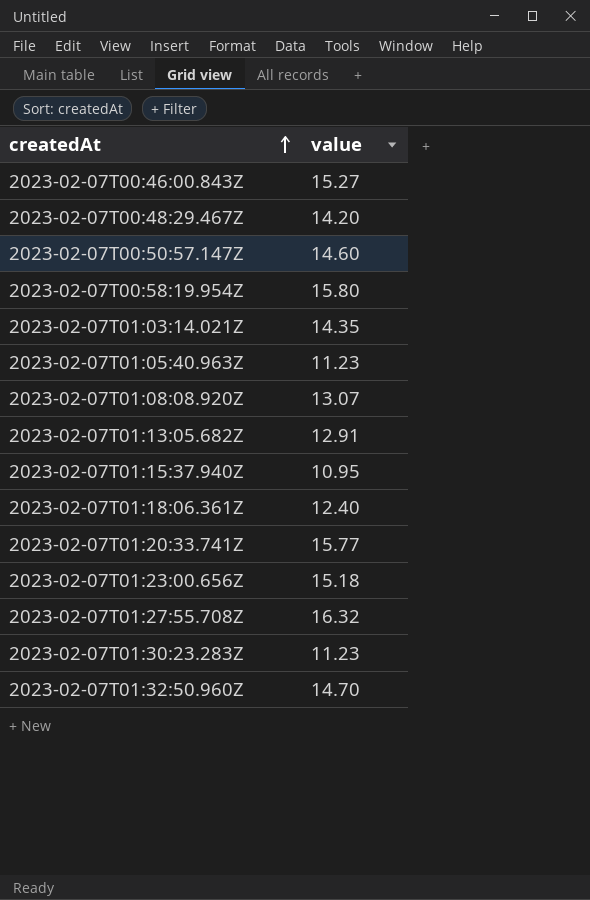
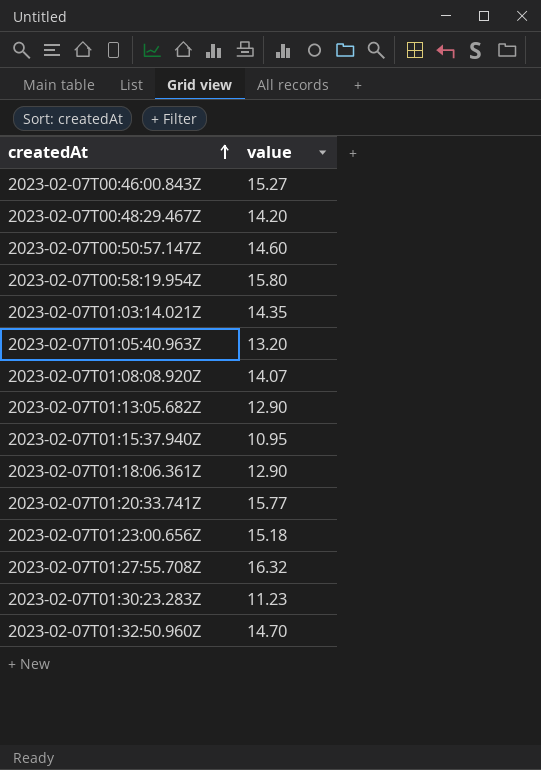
2023-02-07T01:05:40.963Z | value: 11.23 -> 13.20
2023-02-07T01:08:08.920Z | value: 13.07 -> 14.07
2023-02-07T01:13:05.682Z | value: 12.91 -> 12.90
2023-02-07T01:18:06.361Z | value: 12.40 -> 12.90

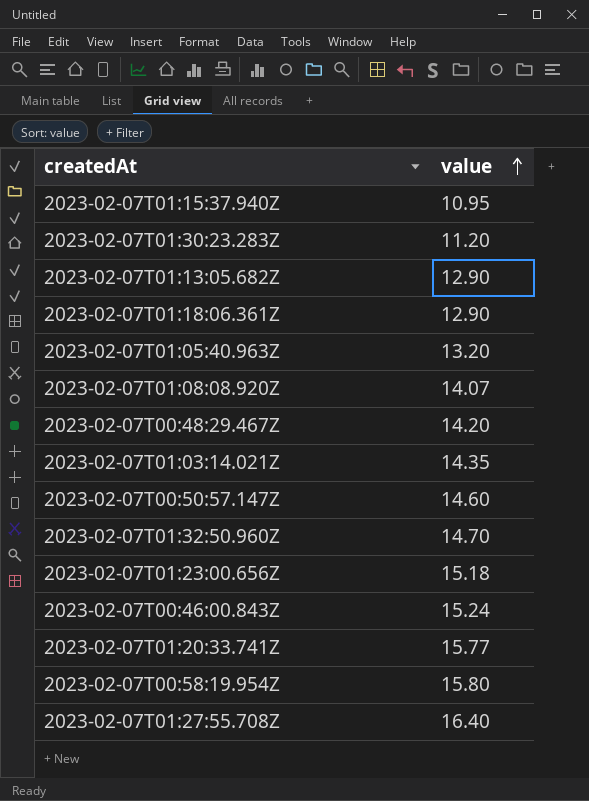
row order: createdAt ascending -> value ascending
2023-02-07T01:30:23.283Z | value: 11.23 -> 11.20
2023-02-07T00:46:00.843Z | value: 15.27 -> 15.24
2023-02-07T01:27:55.708Z | value: 16.32 -> 16.40

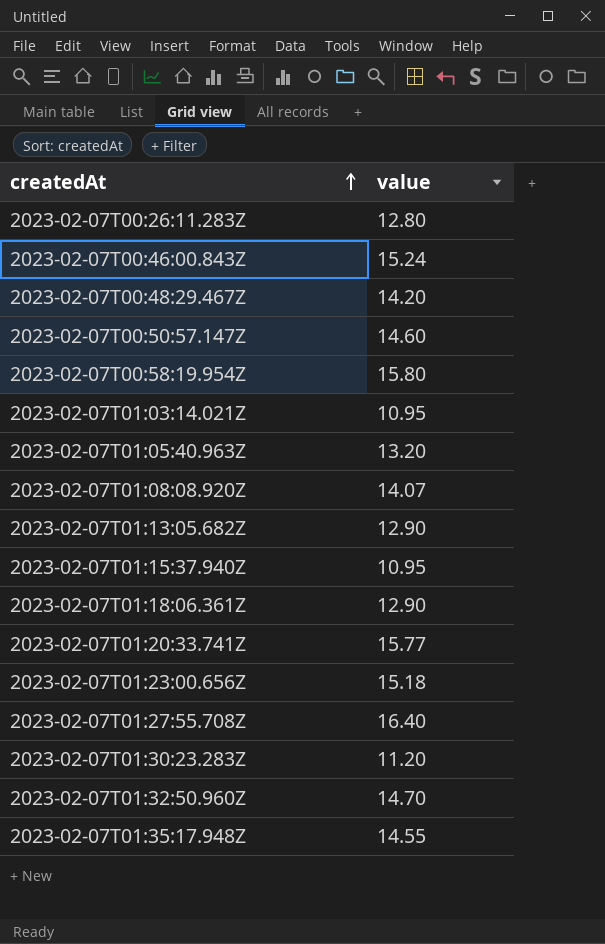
row order: value ascending -> createdAt ascending
row 2023-02-07T00:26:11.283Z: none -> 12.80
2023-02-07T01:03:14.021Z | value: 14.35 -> 10.95
row 2023-02-07T01:35:17.948Z: none -> 14.55

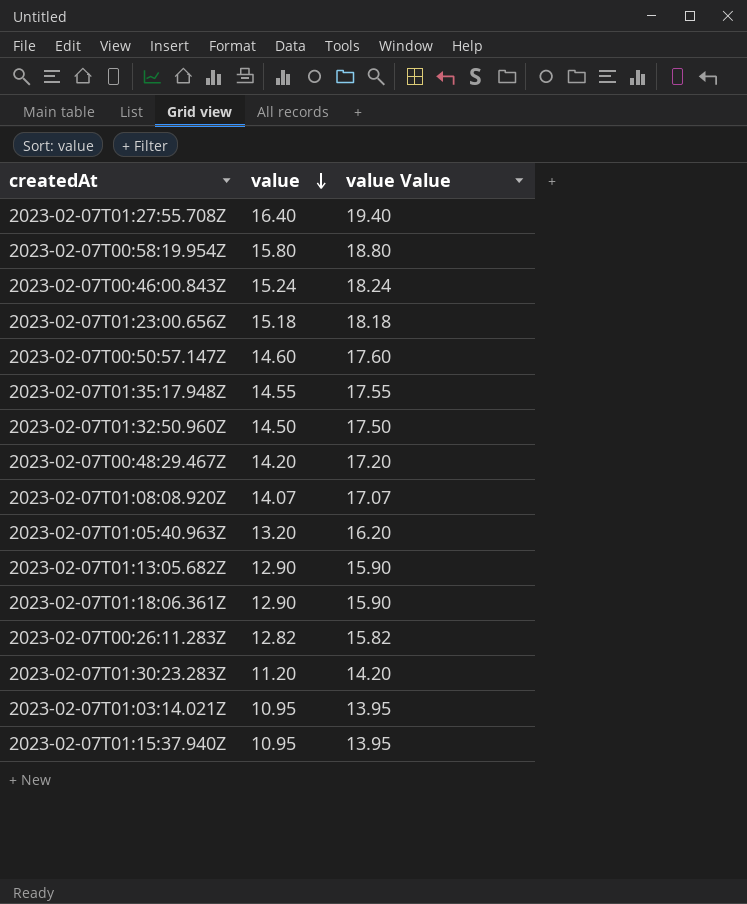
row order: createdAt ascending -> value descending
column value Value | formula: none -> [value] + 3
row 2023-02-07T01:20:33.741Z: 15.77 -> none
2023-02-07T01:32:50.960Z | value: 14.70 -> 14.50
2023-02-07T00:26:11.283Z | value: 12.80 -> 12.82

